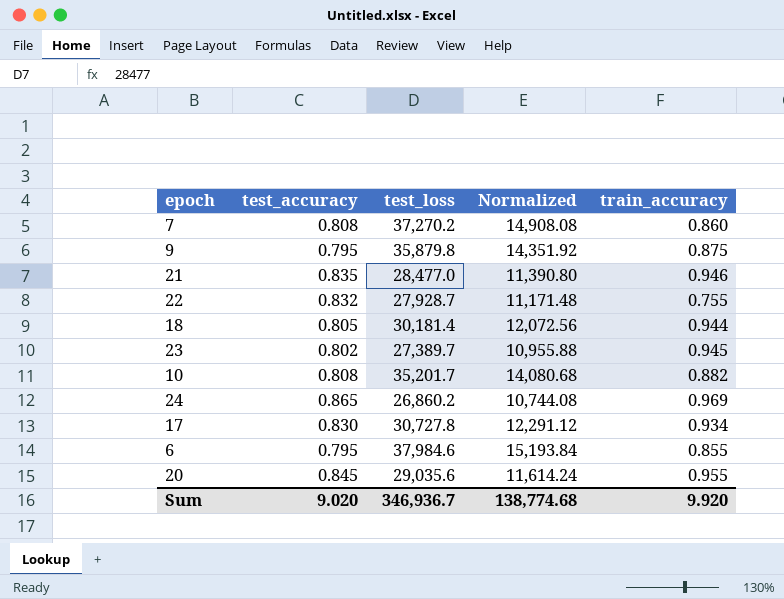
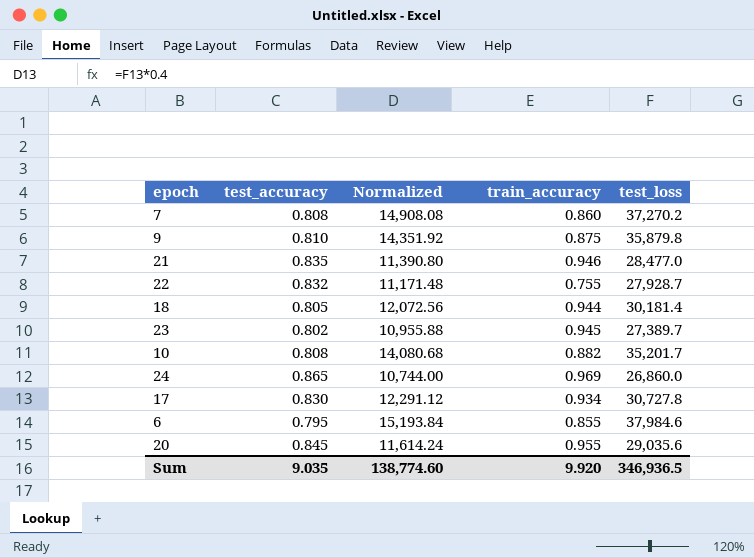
column test_loss | position: 3 -> 5
9 | test_accuracy: 0.795 -> 0.810
24 | Normalized: 10,744.08 -> 10,744.00
24 | test_loss: 26,860.2 -> 26,860.0
Sum | test_accuracy: 9.020 -> 9.035
Sum | Normalized: 138,774.68 -> 138,774.60
Sum | test_loss: 346,936.7 -> 346,936.5

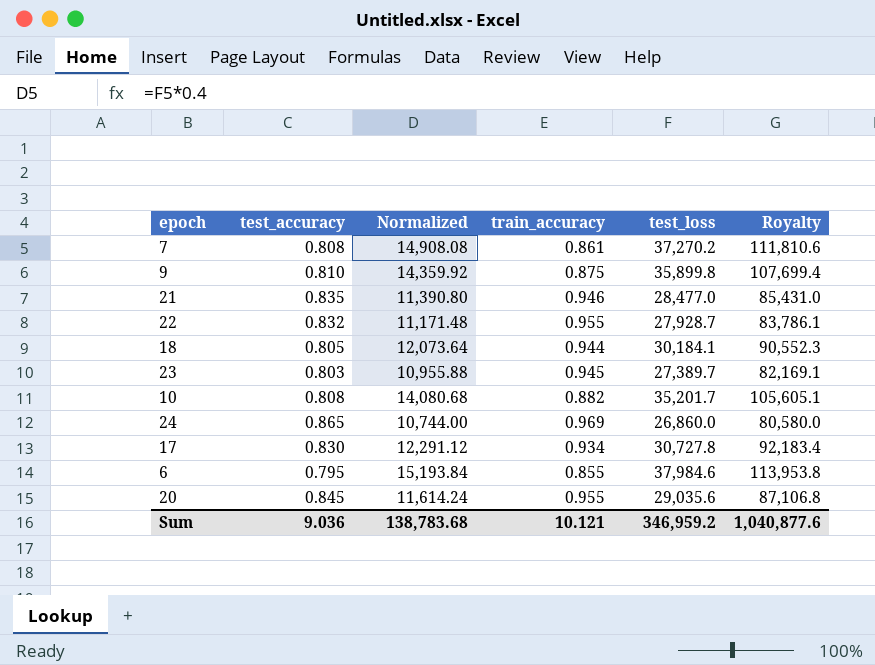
column Royalty | formula: none -> [test_loss] * 3
7 | train_accuracy: 0.860 -> 0.861
9 | Normalized: 14,351.92 -> 14,359.92
9 | test_loss: 35,879.8 -> 35,899.8
22 | train_accuracy: 0.755 -> 0.955
18 | Normalized: 12,072.56 -> 12,073.64
18 | test_loss: 30,181.4 -> 30,184.1
23 | test_accuracy: 0.802 -> 0.803
Sum | test_accuracy: 9.035 -> 9.036
Sum | Normalized: 138,774.60 -> 138,783.68
Sum | train_accuracy: 9.920 -> 10.121
Sum | test_loss: 346,936.5 -> 346,959.2

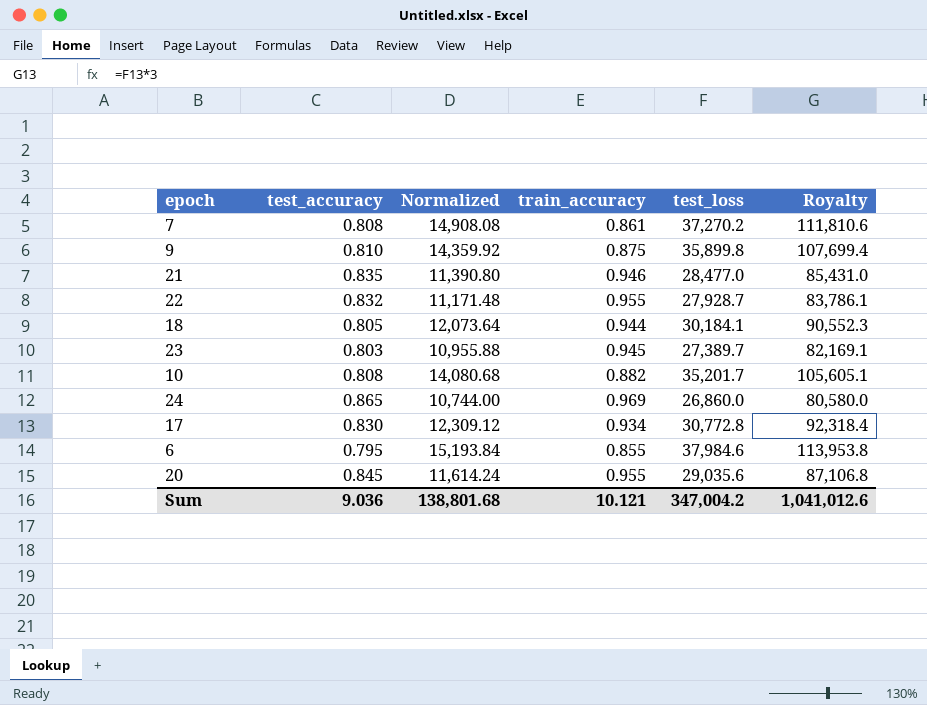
17 | Normalized: 12,291.12 -> 12,309.12
17 | test_loss: 30,727.8 -> 30,772.8
17 | Royalty: 92,183.4 -> 92,318.4
Sum | Normalized: 138,783.68 -> 138,801.68
Sum | test_loss: 346,959.2 -> 347,004.2
Sum | Royalty: 1,040,877.6 -> 1,041,012.6

